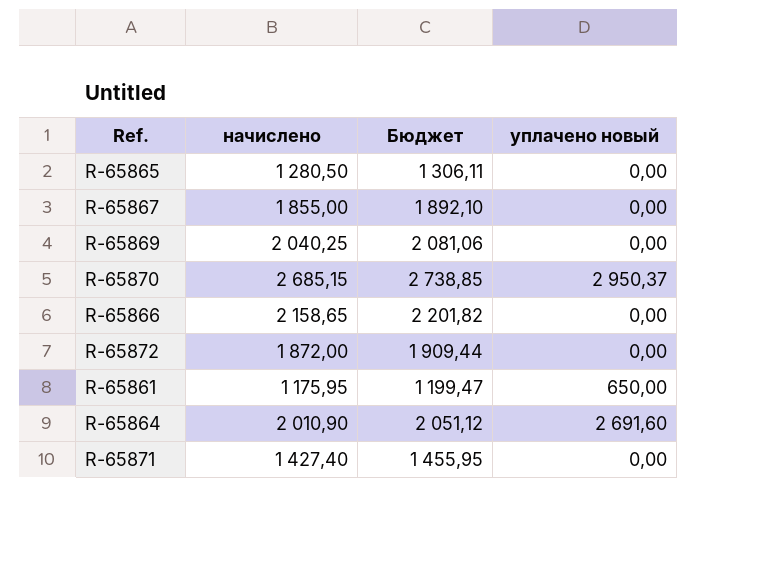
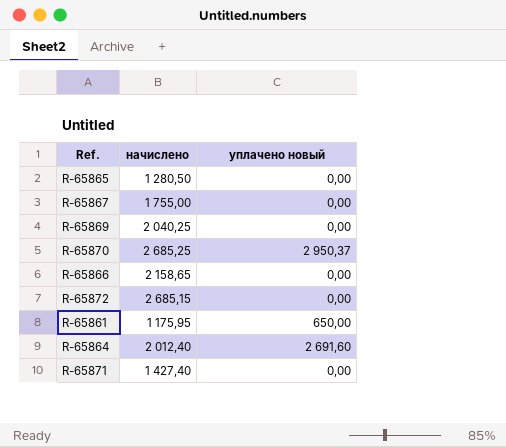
column Бюджет | formula: [начислено] * 1,02 -> none
R-65867 | начислено: 1 855,00 -> 1 755,00
R-65870 | начислено: 2 685,15 -> 2 685,25
R-65872 | начислено: 1 872,00 -> 2 685,15
R-65864 | начислено: 2 010,90 -> 2 012,40

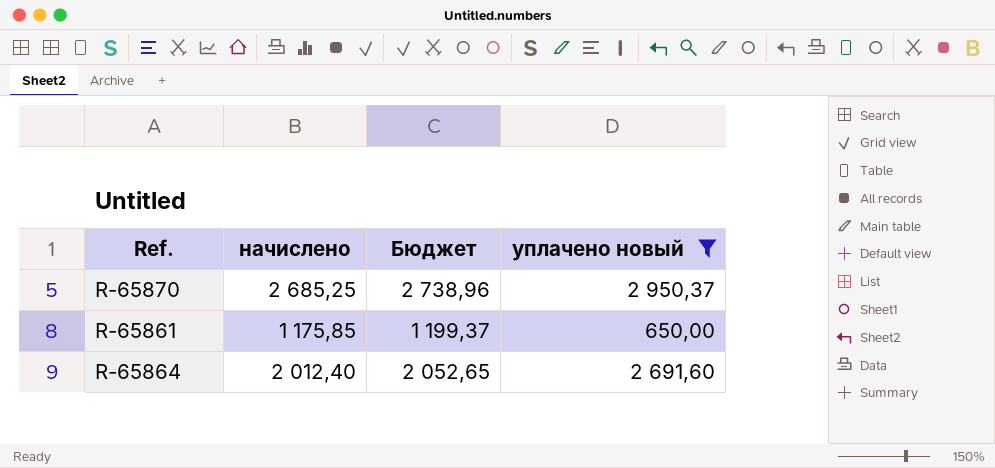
filter: none -> уплачено новый != 0,00
column Бюджет | formula: none -> [начислено] * 1,02
R-65861 | начислено: 1 175,95 -> 1 175,85

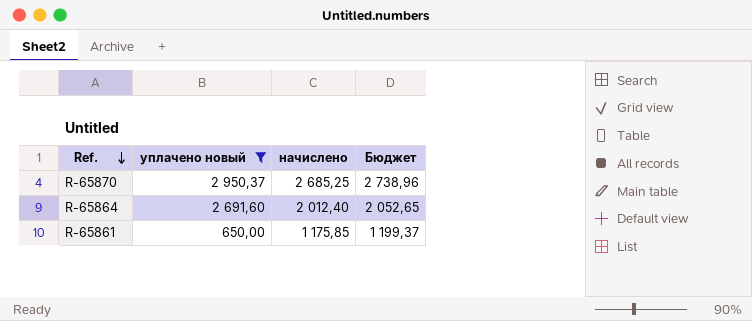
row order: none -> Ref. descending
column уплачено новый | position: 4 -> 2

